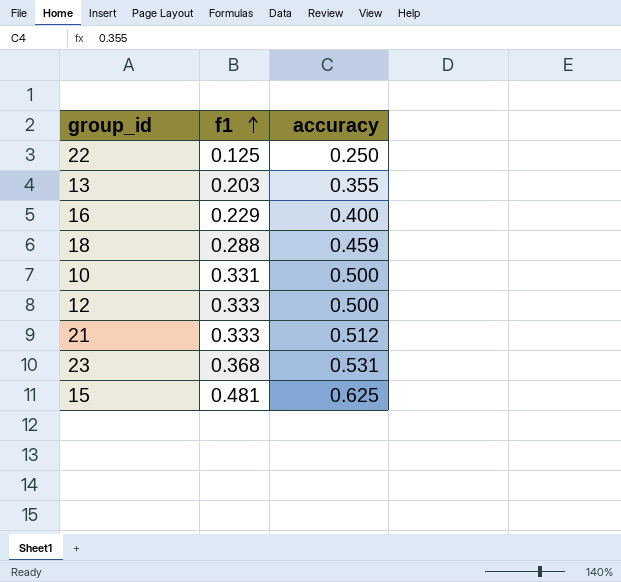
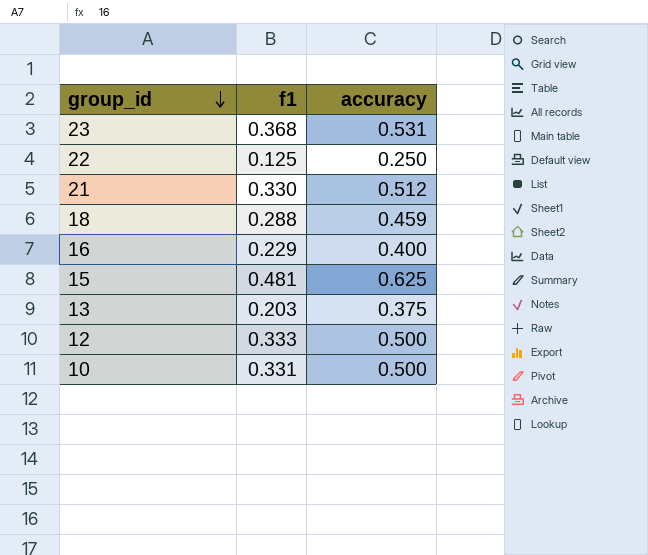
row order: f1 ascending -> group_id descending
21 | f1: 0.333 -> 0.330
13 | accuracy: 0.355 -> 0.375

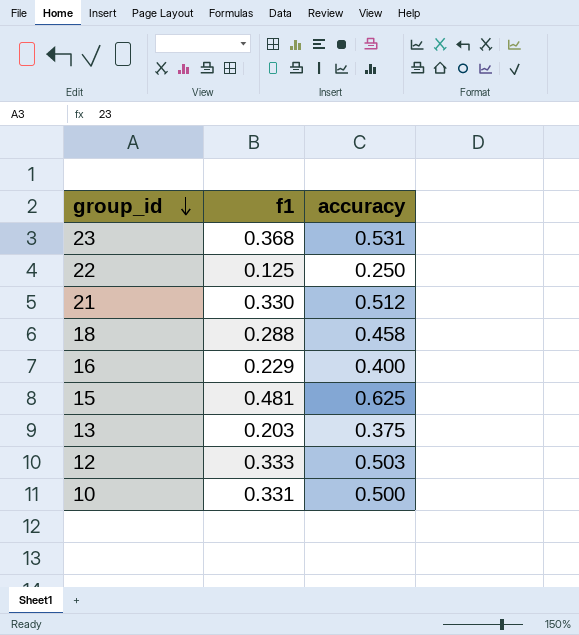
18 | accuracy: 0.459 -> 0.458
12 | accuracy: 0.500 -> 0.503

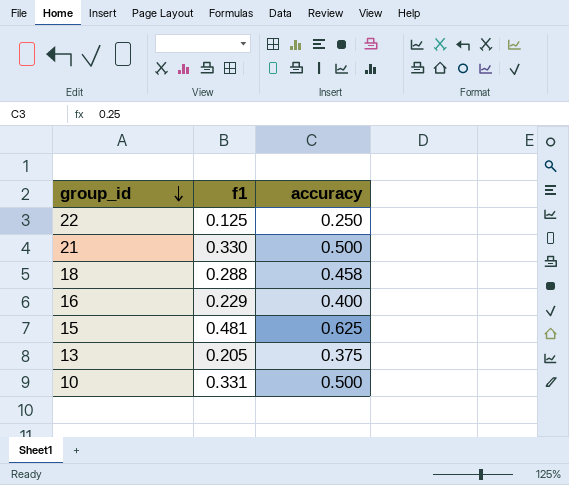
row 23: 0.368 | 0.531 -> none
row 12: 0.333 | 0.503 -> none
21 | accuracy: 0.512 -> 0.500
13 | f1: 0.203 -> 0.205

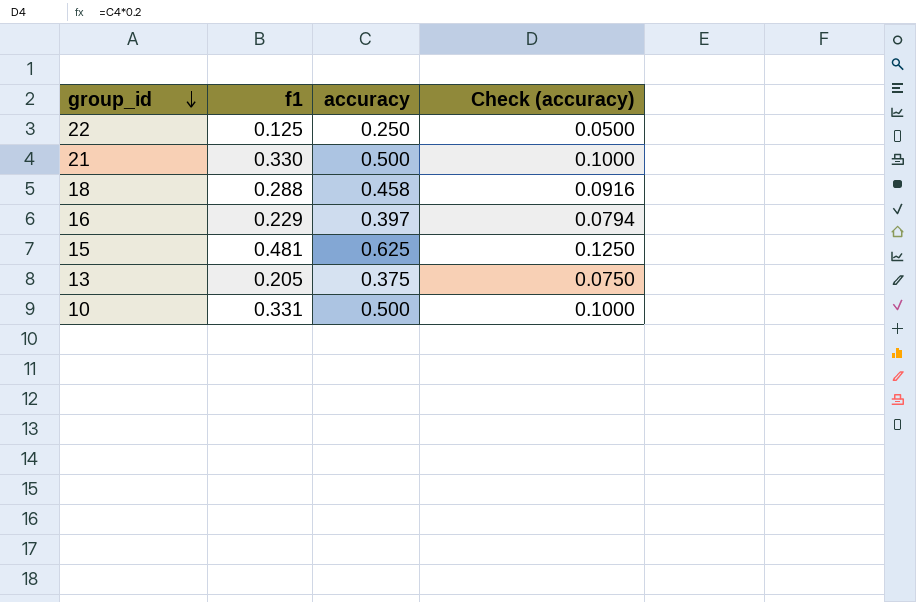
column Check (accuracy) | formula: none -> [accuracy] * 0.2
16 | accuracy: 0.400 -> 0.397

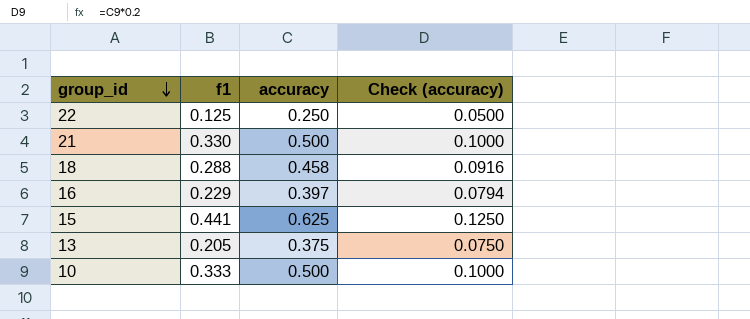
15 | f1: 0.481 -> 0.441
10 | f1: 0.331 -> 0.333

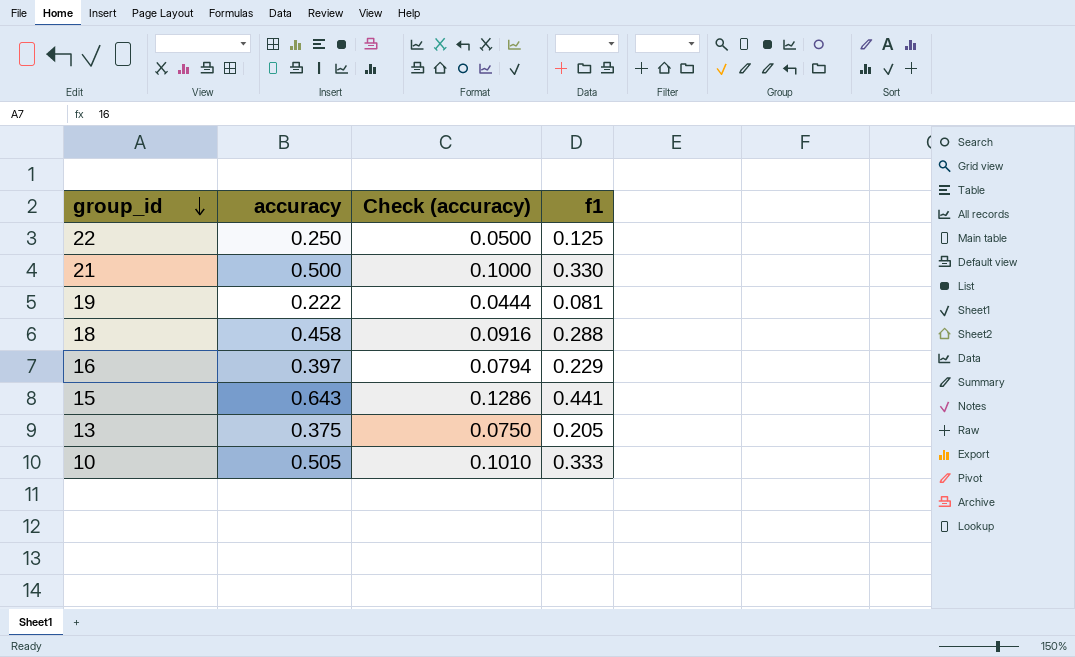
column f1 | position: 2 -> 4
row 19: none -> 0.222 | 0.0444 | 0.081
15 | accuracy: 0.625 -> 0.643
15 | Check (accuracy): 0.1250 -> 0.1286
10 | accuracy: 0.500 -> 0.505
10 | Check (accuracy): 0.1000 -> 0.1010

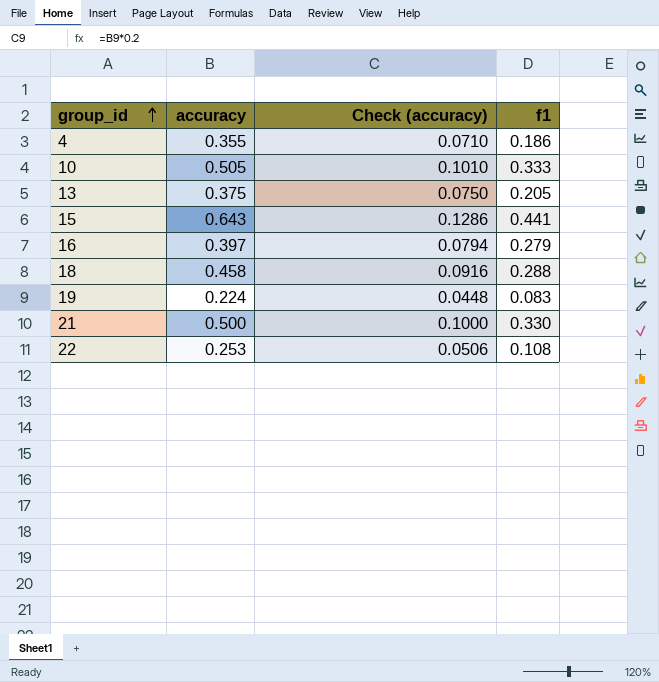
row order: group_id descending -> group_id ascending
row 4: none -> 0.355 | 0.0710 | 0.186
16 | f1: 0.229 -> 0.279
19 | accuracy: 0.222 -> 0.224
19 | Check (accuracy): 0.0444 -> 0.0448
19 | f1: 0.081 -> 0.083
22 | accuracy: 0.250 -> 0.253
22 | Check (accuracy): 0.0500 -> 0.0506
22 | f1: 0.125 -> 0.108

